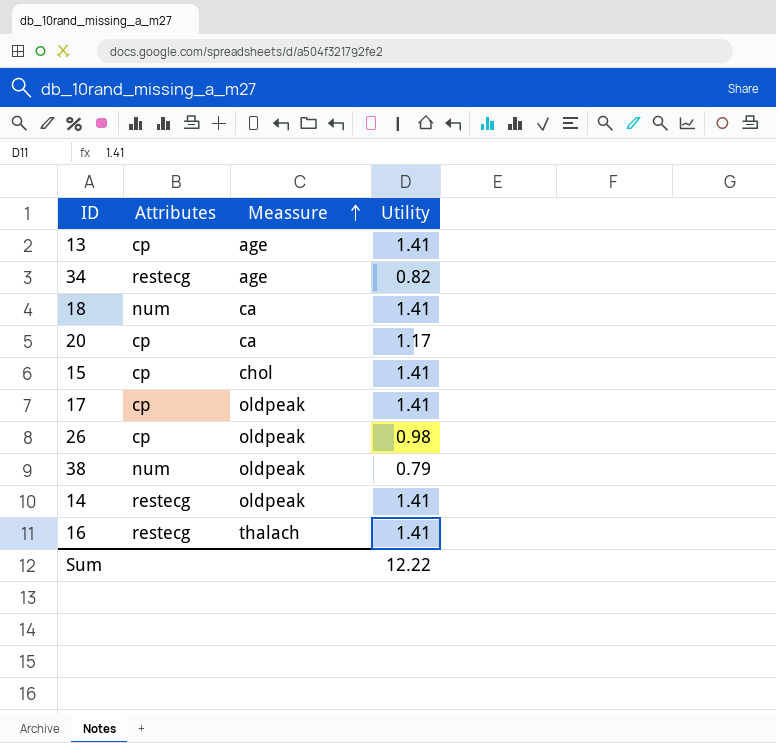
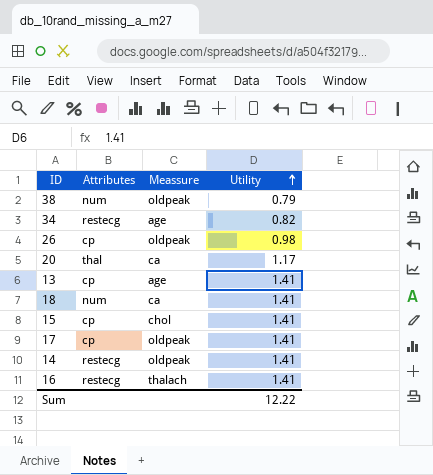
row order: Meassure ascending -> Utility ascending
20 | Attributes: cp -> thal

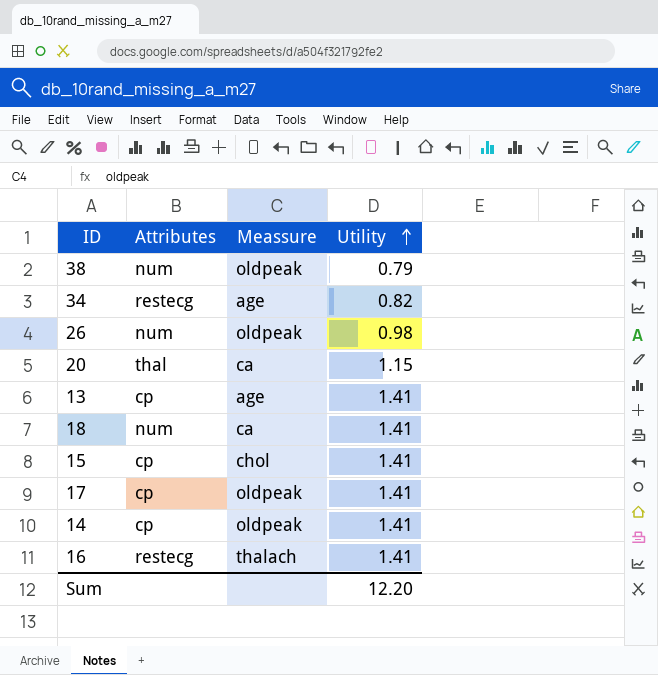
26 | Attributes: cp -> num
20 | Utility: 1.17 -> 1.15
14 | Attributes: restecg -> cp
Sum | Utility: 12.22 -> 12.20

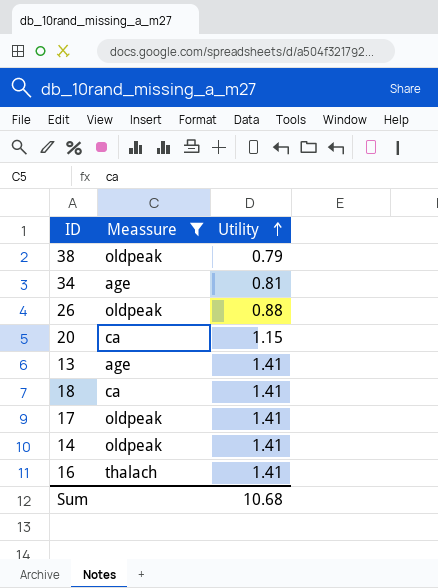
filter: none -> Meassure != chol
column Attributes | position: 2 -> none
34 | Utility: 0.82 -> 0.81
26 | Utility: 0.98 -> 0.88
Sum | Utility: 12.20 -> 10.68

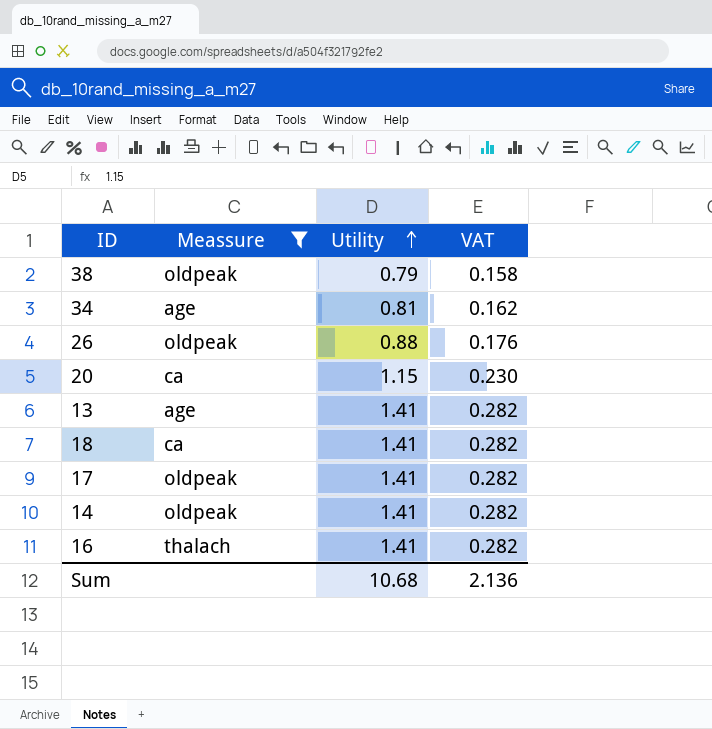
column VAT | formula: none -> [Utility] * 0.2

